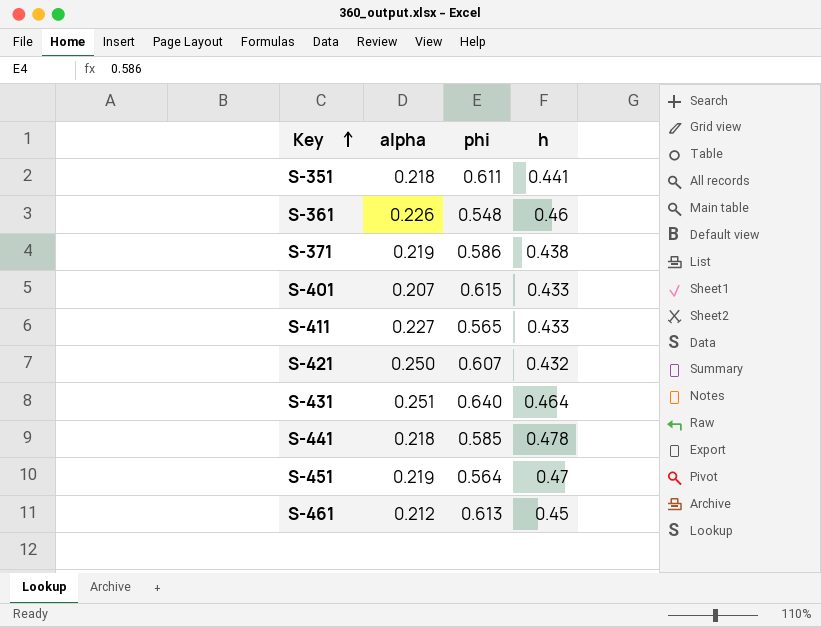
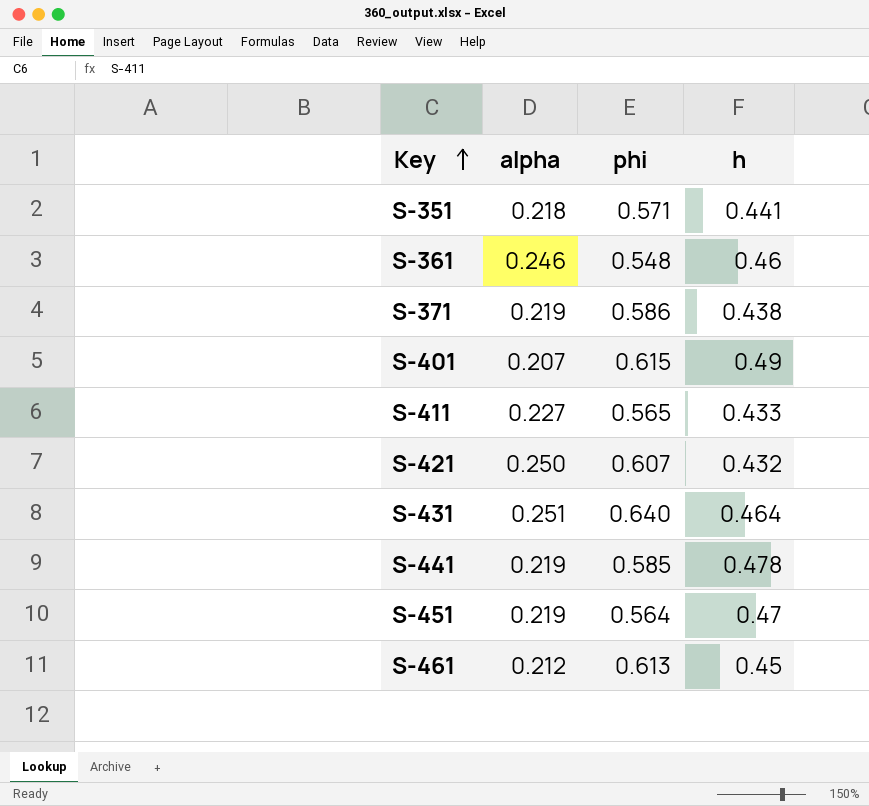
S-351 | phi: 0.611 -> 0.571
S-361 | alpha: 0.226 -> 0.246
S-401 | h: 0.433 -> 0.49
S-441 | alpha: 0.218 -> 0.219

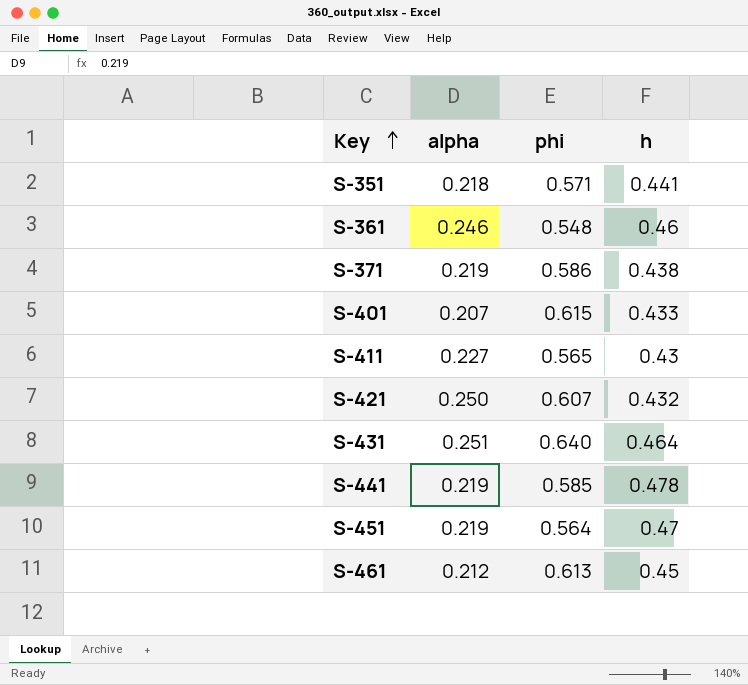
S-401 | h: 0.49 -> 0.433
S-411 | h: 0.433 -> 0.43

